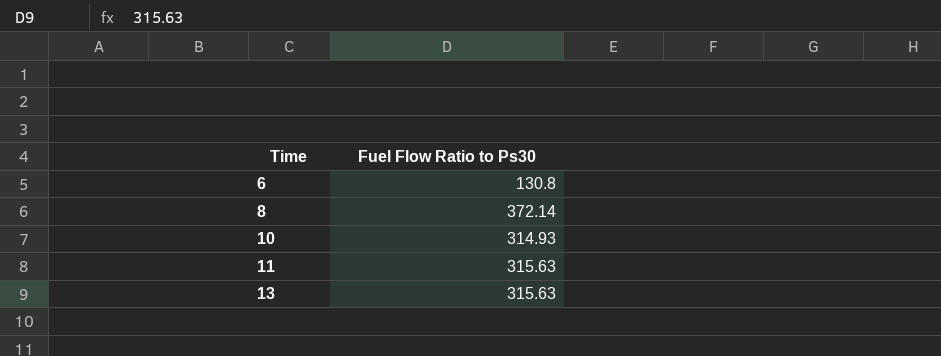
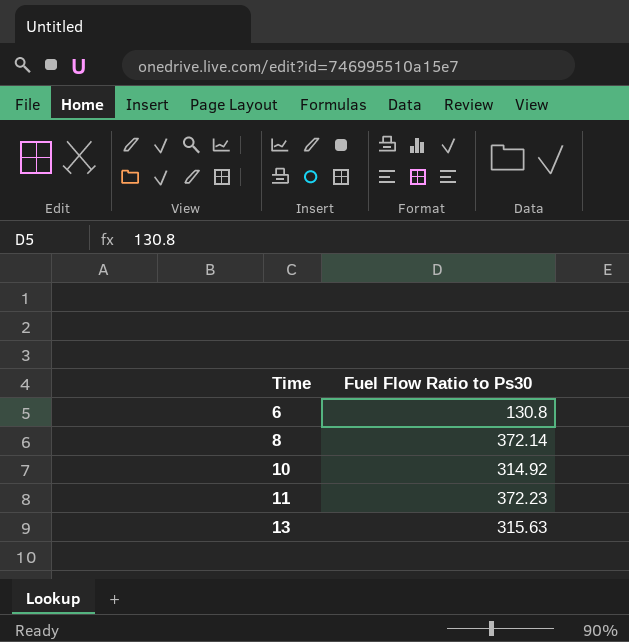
10 | Fuel Flow Ratio to Ps30: 314.93 -> 314.92
11 | Fuel Flow Ratio to Ps30: 315.63 -> 372.23

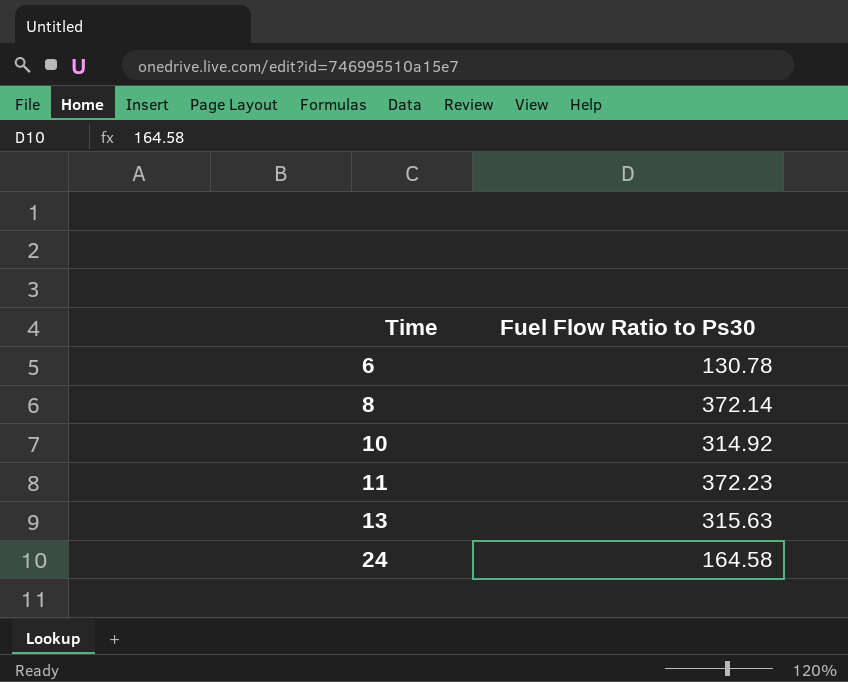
6 | Fuel Flow Ratio to Ps30: 130.8 -> 130.78
row 24: none -> 164.58

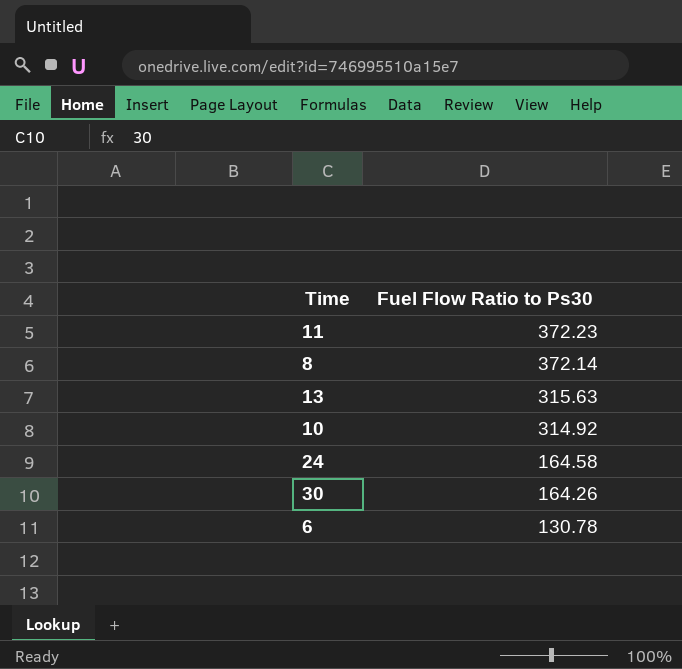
row order: Time ascending -> Fuel Flow Ratio to Ps30 descending
row 30: none -> 164.26

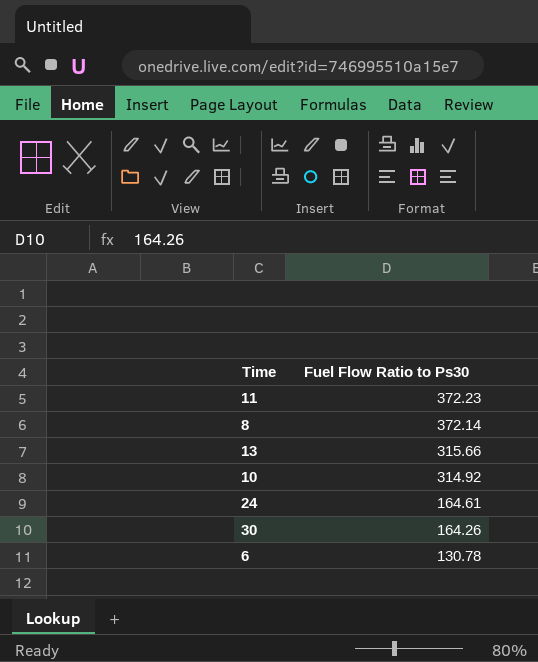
13 | Fuel Flow Ratio to Ps30: 315.63 -> 315.66
24 | Fuel Flow Ratio to Ps30: 164.58 -> 164.61

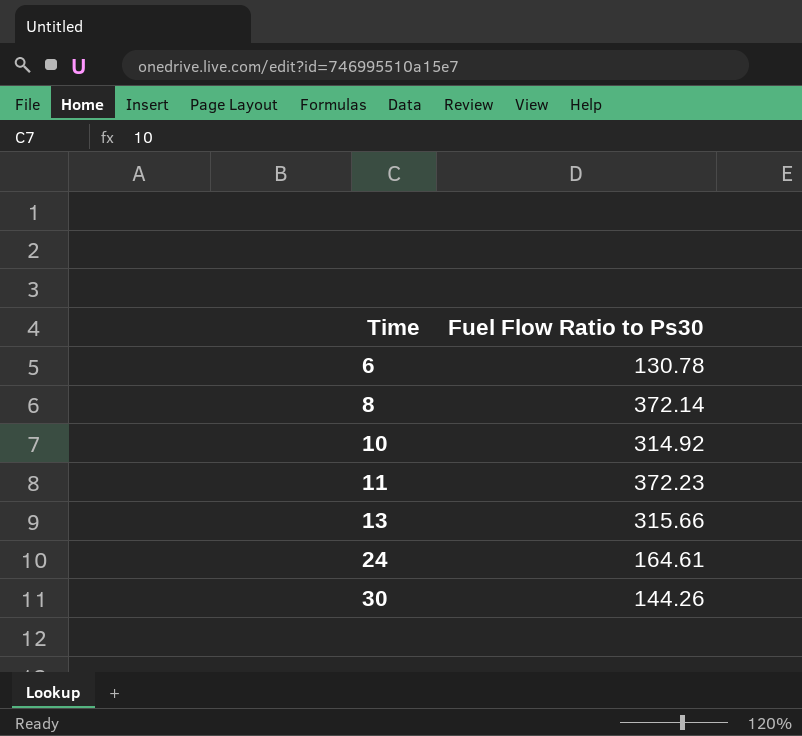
row order: Fuel Flow Ratio to Ps30 descending -> Time ascending
30 | Fuel Flow Ratio to Ps30: 164.26 -> 144.26

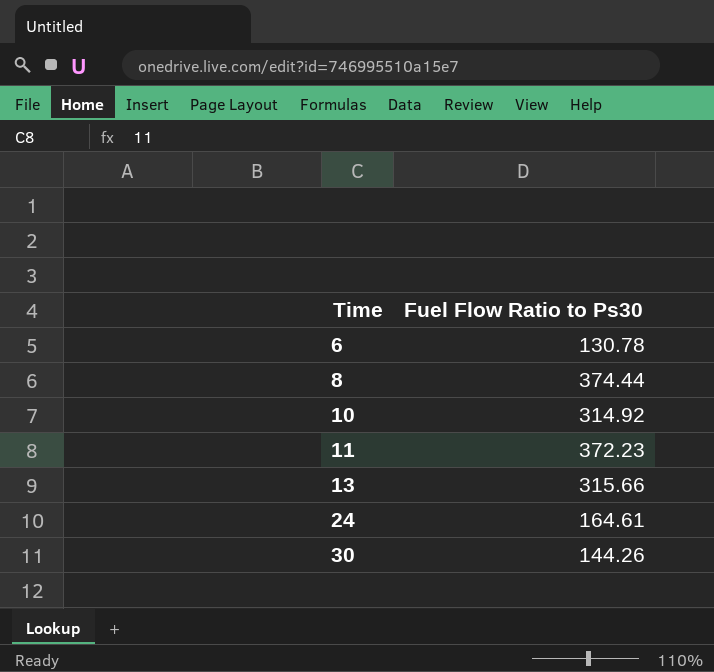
8 | Fuel Flow Ratio to Ps30: 372.14 -> 374.44

